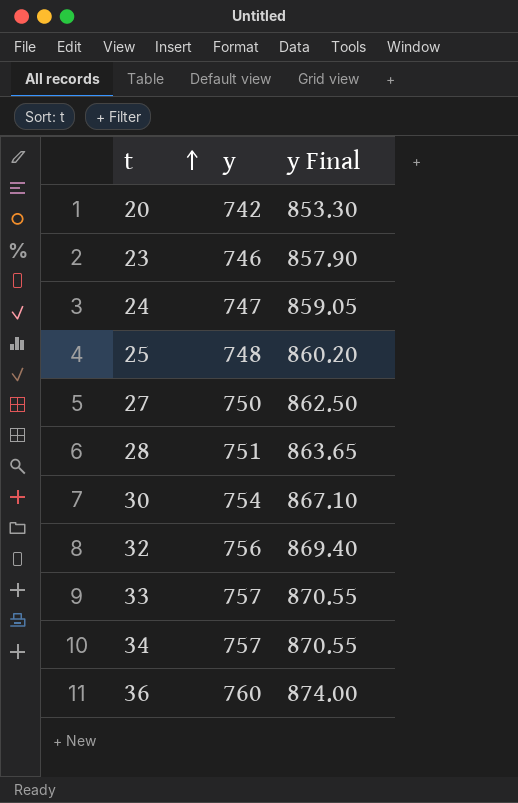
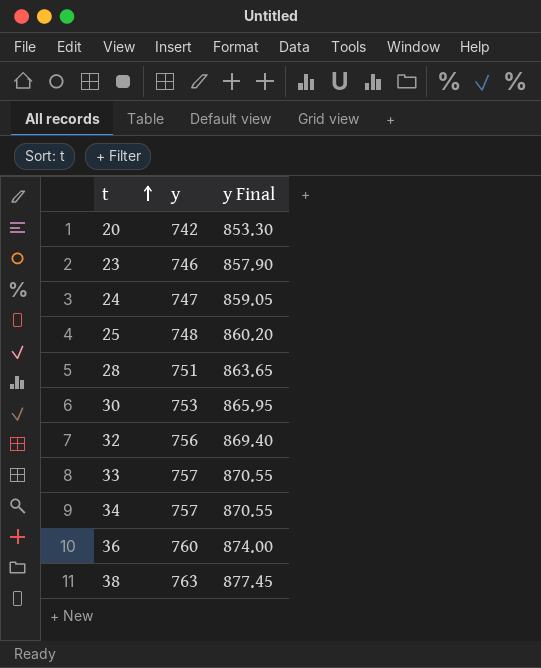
row 27: 750 | 862.50 -> none
30 | y: 754 -> 753
30 | y Final: 867.10 -> 865.95
row 38: none -> 763 | 877.45

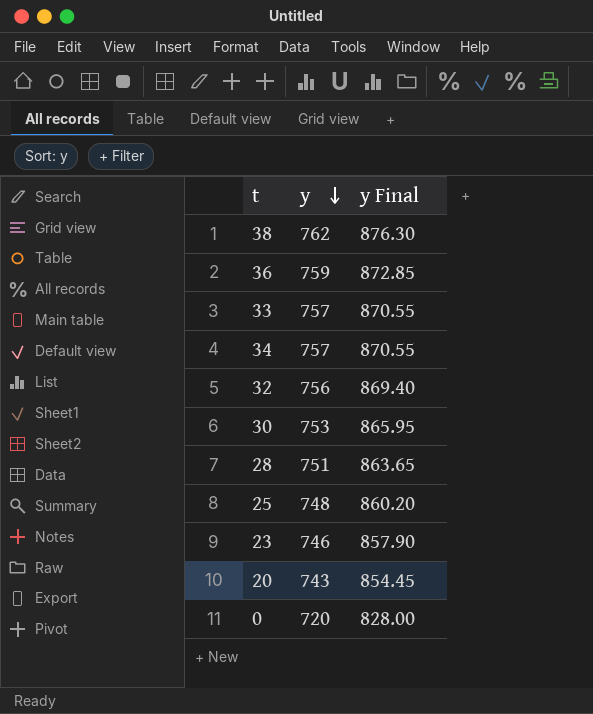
row order: t ascending -> y descending
row 24: 747 | 859.05 -> none
38 | y: 763 -> 762
38 | y Final: 877.45 -> 876.30
36 | y: 760 -> 759
36 | y Final: 874.00 -> 872.85
20 | y: 742 -> 743
20 | y Final: 853.30 -> 854.45
row 0: none -> 720 | 828.00

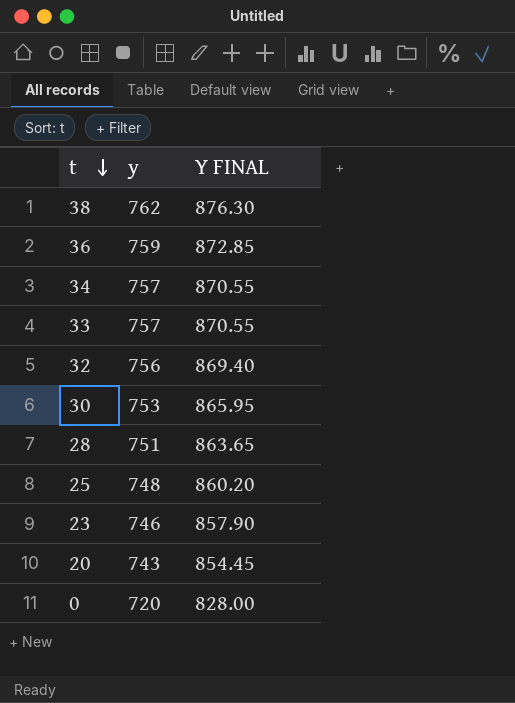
row order: y descending -> t descending
column name: y Final -> Y FINAL

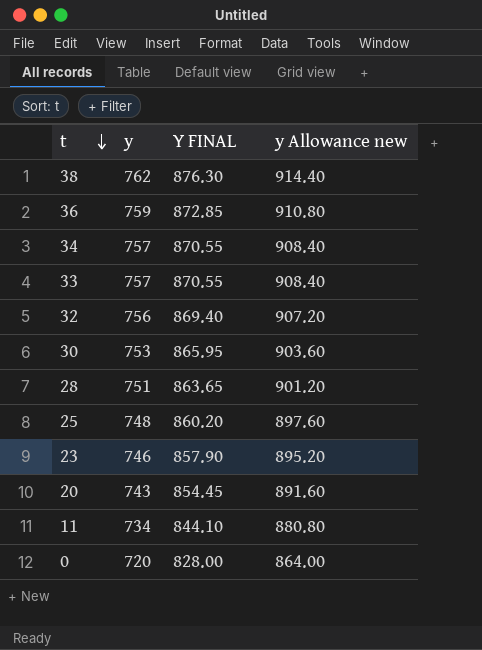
column y Allowance new | formula: none -> [y] * 1.2
row 11: none -> 734 | 844.10 | 880.80

